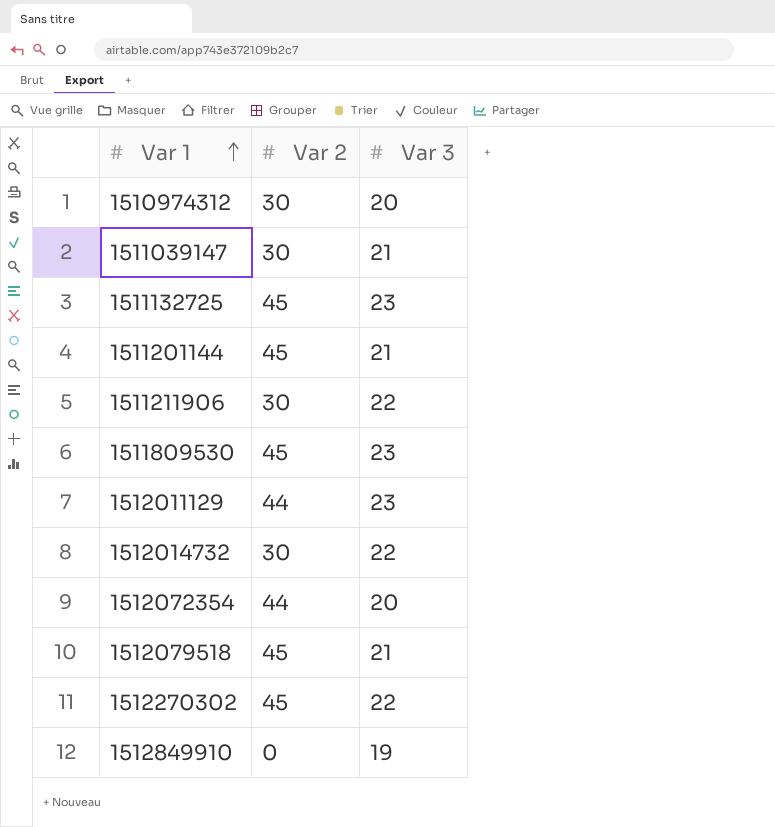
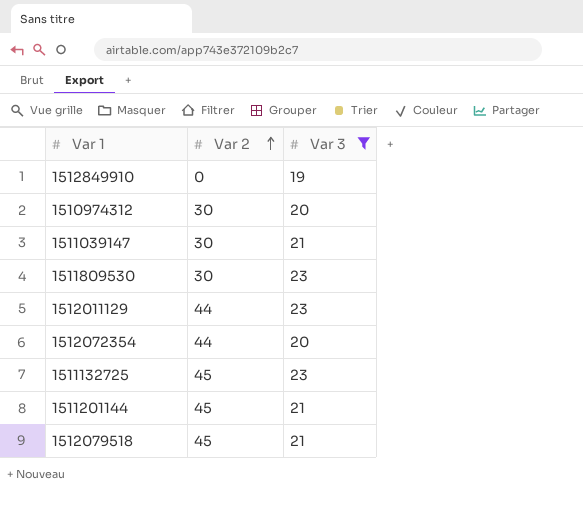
filter: none -> Var 3 != 22
row order: Var 1 ascending -> Var 2 ascending
1511809530 | Var 2: 45 -> 30

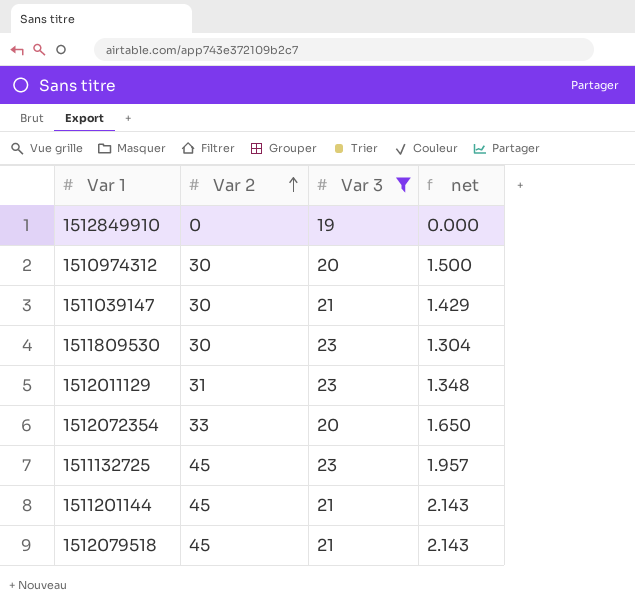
column net | formula: none -> [Var 2] / [Var 3]
1512011129 | Var 2: 44 -> 31
1512072354 | Var 2: 44 -> 33

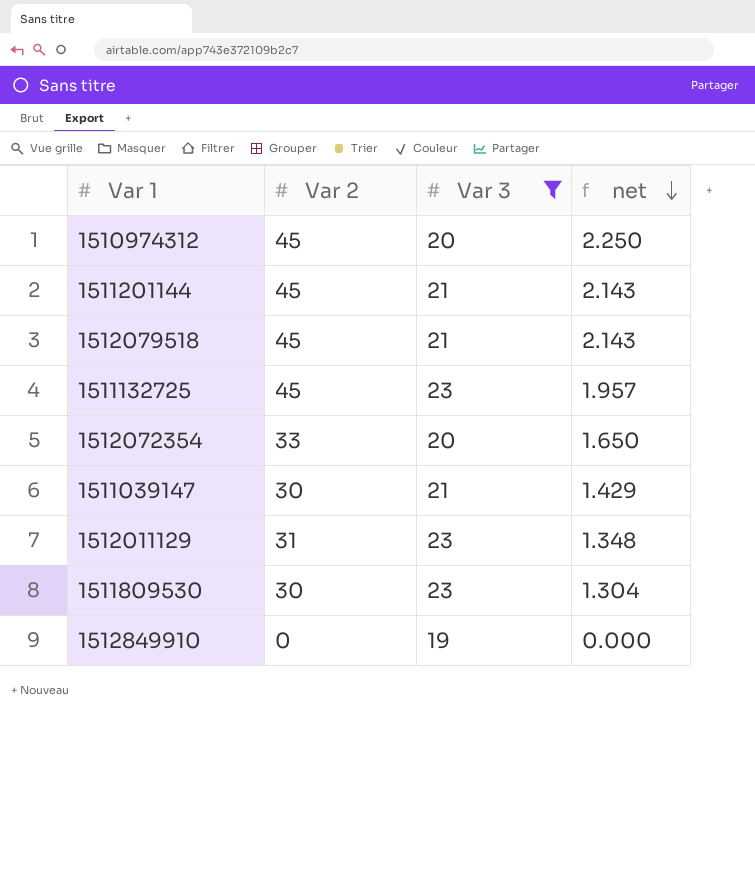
row order: Var 2 ascending -> net descending
1510974312 | Var 2: 30 -> 45
1510974312 | net: 1.500 -> 2.250

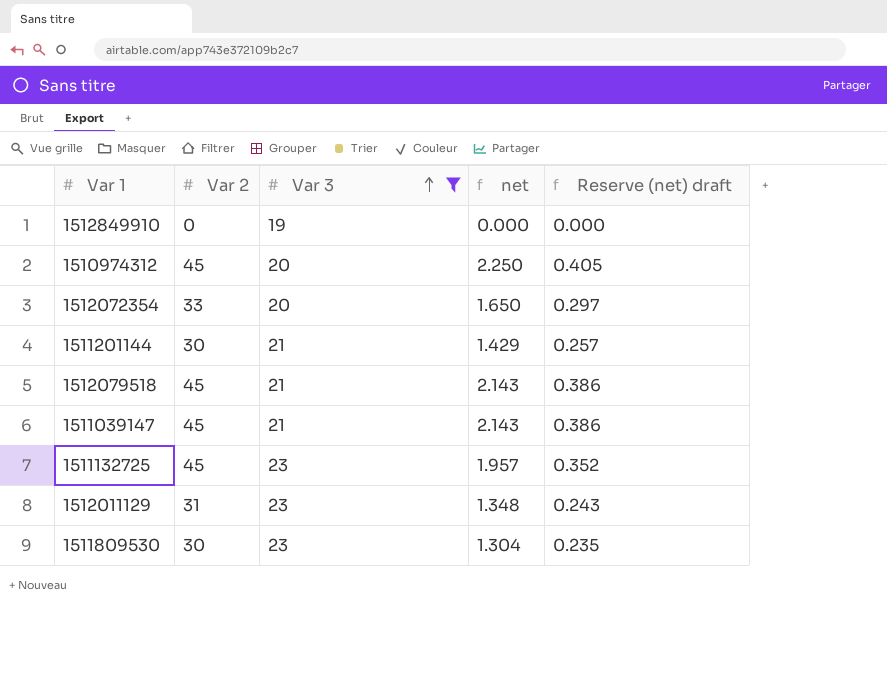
row order: net descending -> Var 3 ascending
column Reserve (net) draft | formula: none -> [net] * 0.18
1511201144 | Var 2: 45 -> 30
1511201144 | net: 2.143 -> 1.429
1511039147 | Var 2: 30 -> 45
1511039147 | net: 1.429 -> 2.143

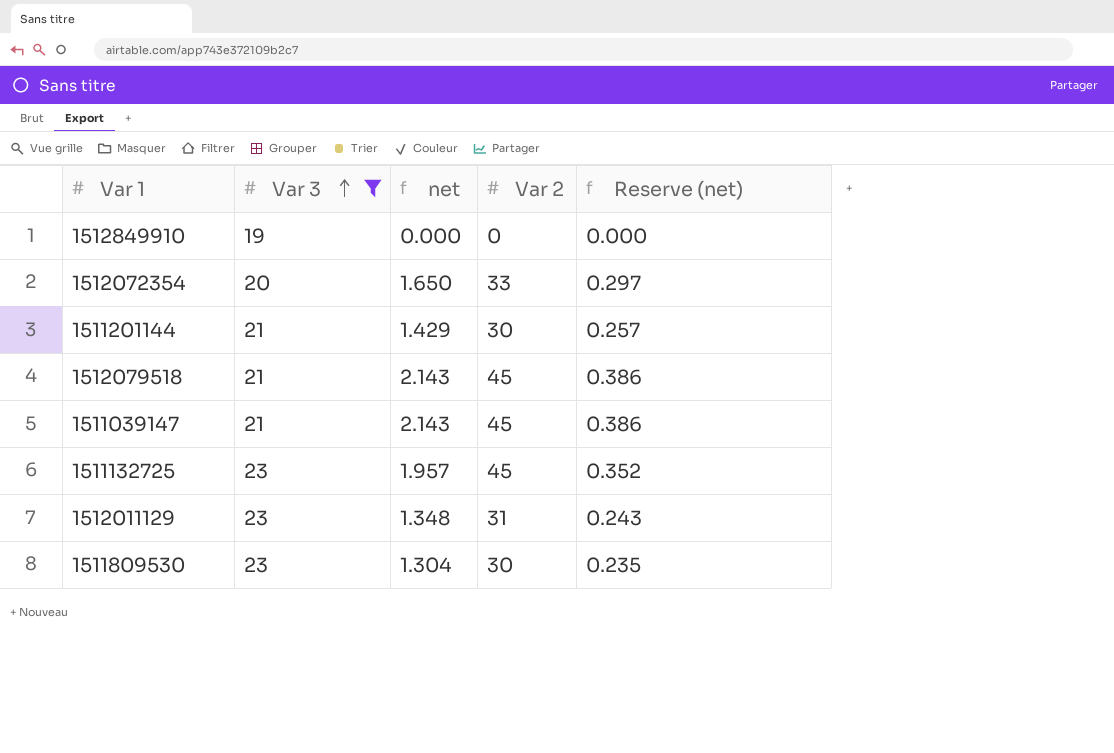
column Var 2 | position: 2 -> 4
column name: Reserve (net) draft -> Reserve (net)
row 1510974312: 45 | 20 | 2.250 | 0.405 -> none

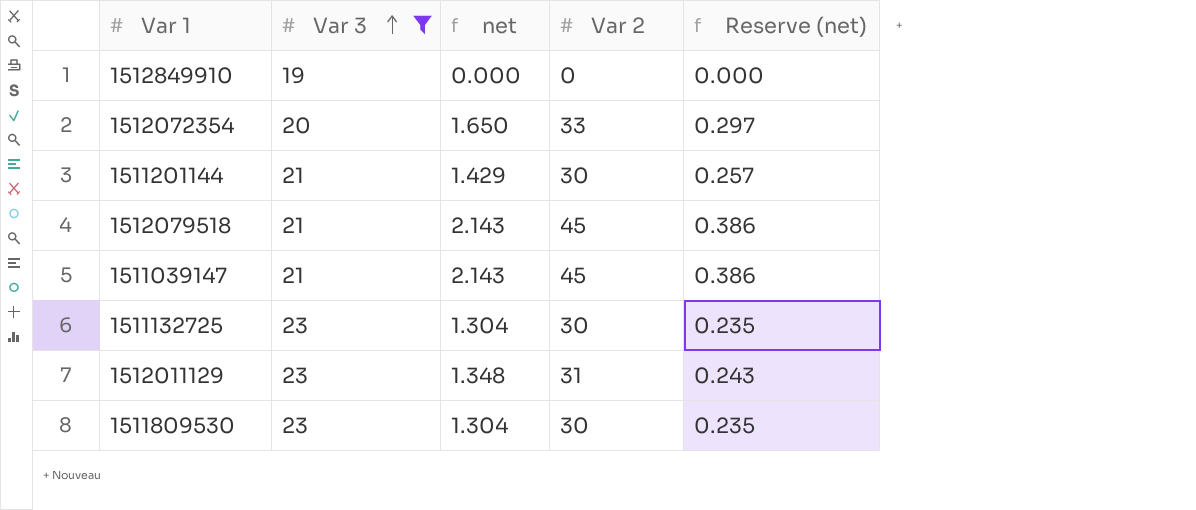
1511132725 | net: 1.957 -> 1.304
1511132725 | Var 2: 45 -> 30
1511132725 | Reserve (net): 0.352 -> 0.235

